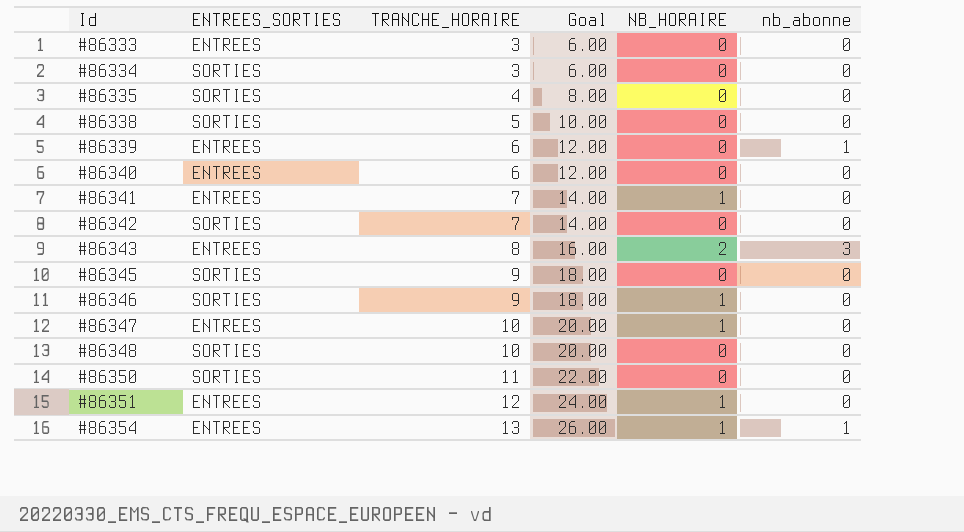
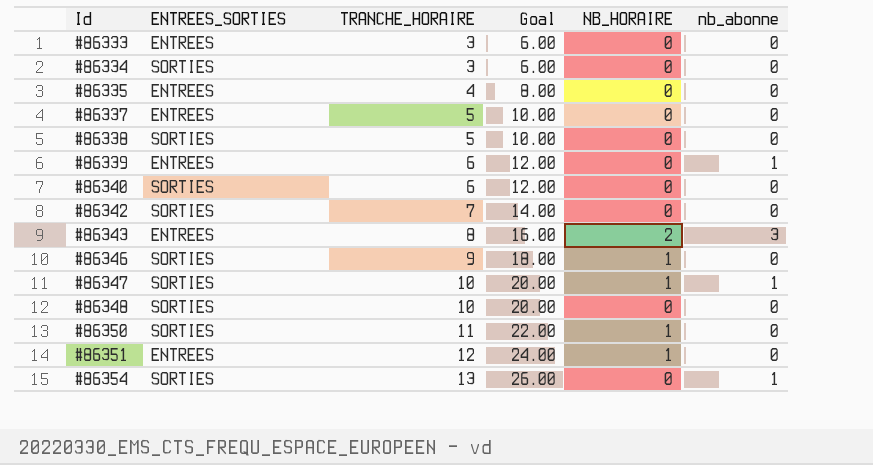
row #86341: ENTREES | 7 | 14.00 | 1 | 0 -> none
row #86345: SORTIES | 9 | 18.00 | 0 | 0 -> none
#86335 | ENTREES_SORTIES: SORTIES -> ENTREES
row #86337: none -> ENTREES | 5 | 10.00 | 0 | 0
#86340 | ENTREES_SORTIES: ENTREES -> SORTIES
#86347 | ENTREES_SORTIES: ENTREES -> SORTIES
#86347 | nb_abonne: 0 -> 1
#86350 | NB_HORAIRE: 0 -> 1
#86354 | ENTREES_SORTIES: ENTREES -> SORTIES
#86354 | NB_HORAIRE: 1 -> 0

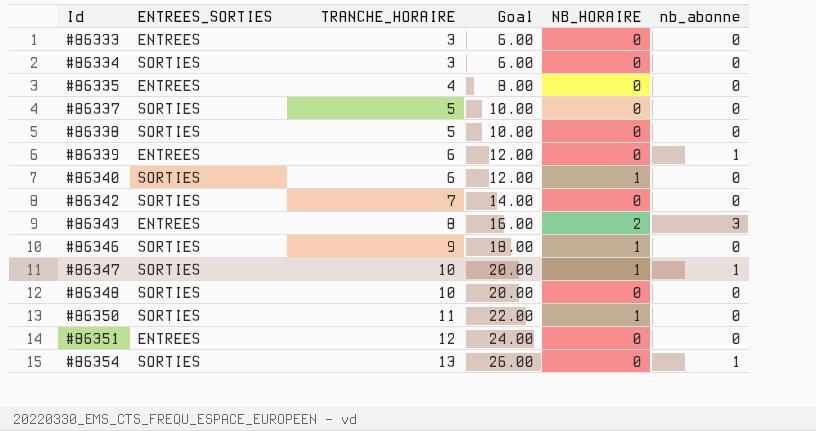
#86337 | ENTREES_SORTIES: ENTREES -> SORTIES
#86340 | NB_HORAIRE: 0 -> 1
#86351 | NB_HORAIRE: 1 -> 0

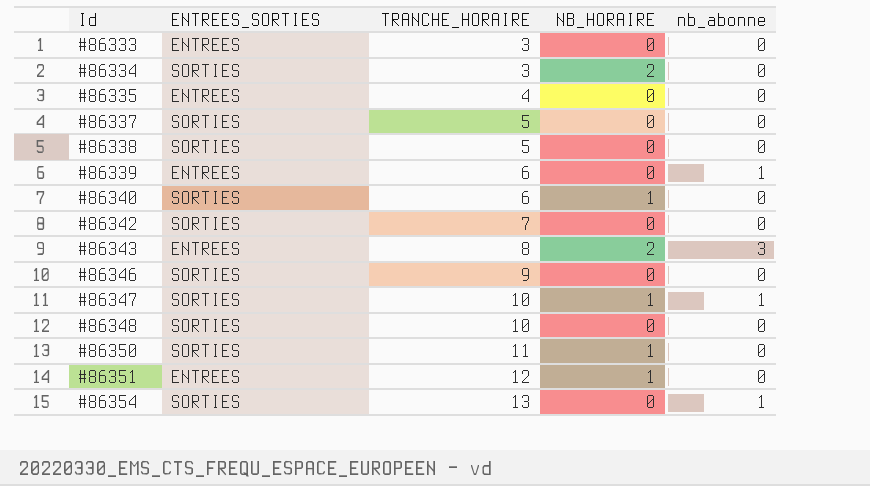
column Goal | formula: [TRANCHE_HORAIRE] * 2 -> none
#86334 | NB_HORAIRE: 0 -> 2
#86346 | NB_HORAIRE: 1 -> 0
#86351 | NB_HORAIRE: 0 -> 1

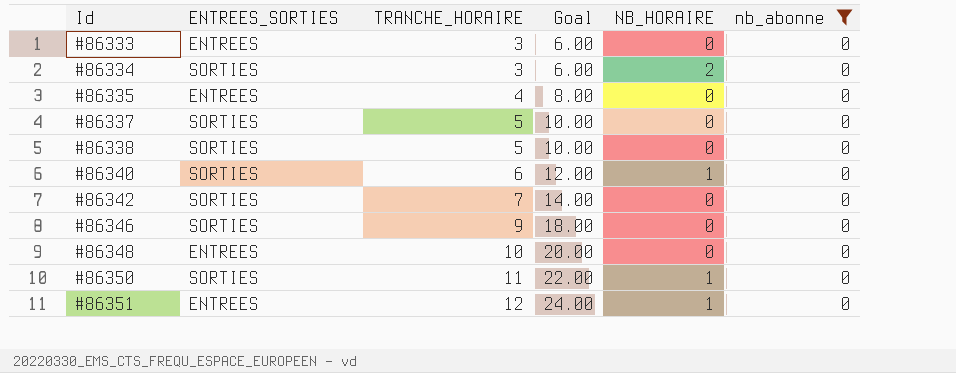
filter: none -> nb_abonne = 0
column Goal | formula: none -> [TRANCHE_HORAIRE] * 2
#86348 | ENTREES_SORTIES: SORTIES -> ENTREES

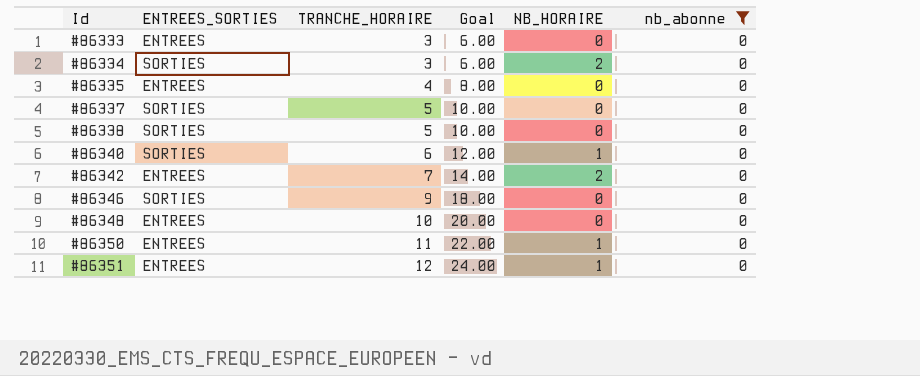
#86342 | ENTREES_SORTIES: SORTIES -> ENTREES
#86342 | NB_HORAIRE: 0 -> 2
#86350 | ENTREES_SORTIES: SORTIES -> ENTREES

